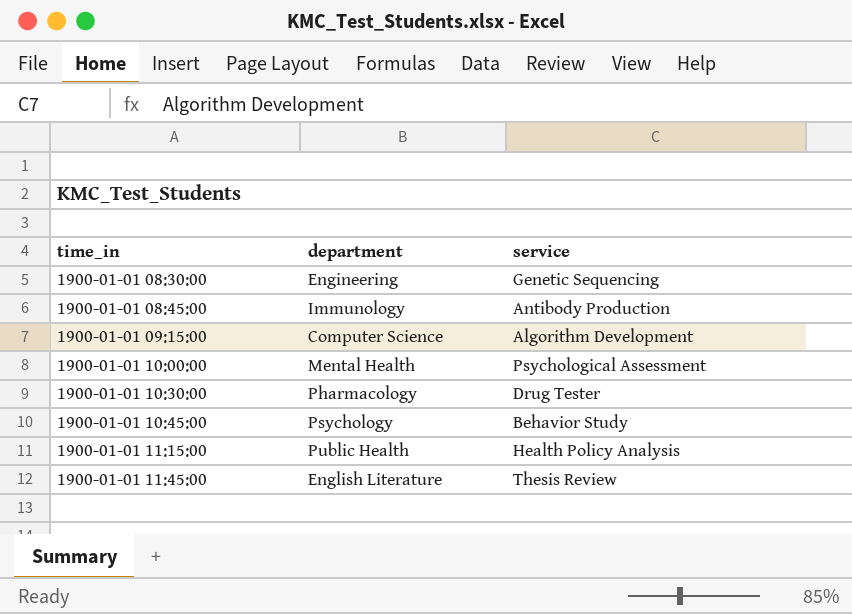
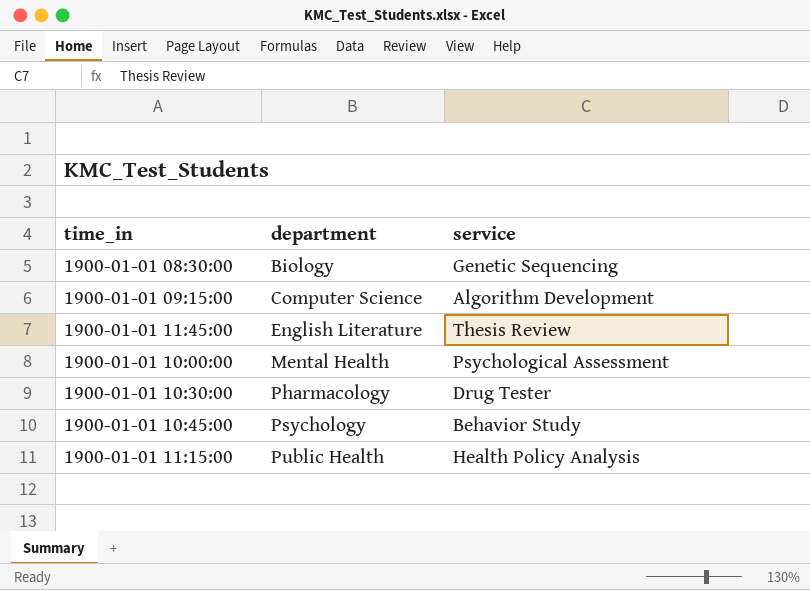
row order: time_in ascending -> department ascending
row 1900-01-01 08:45:00: Immunology | Antibody Production -> none
1900-01-01 08:30:00 | department: Engineering -> Biology

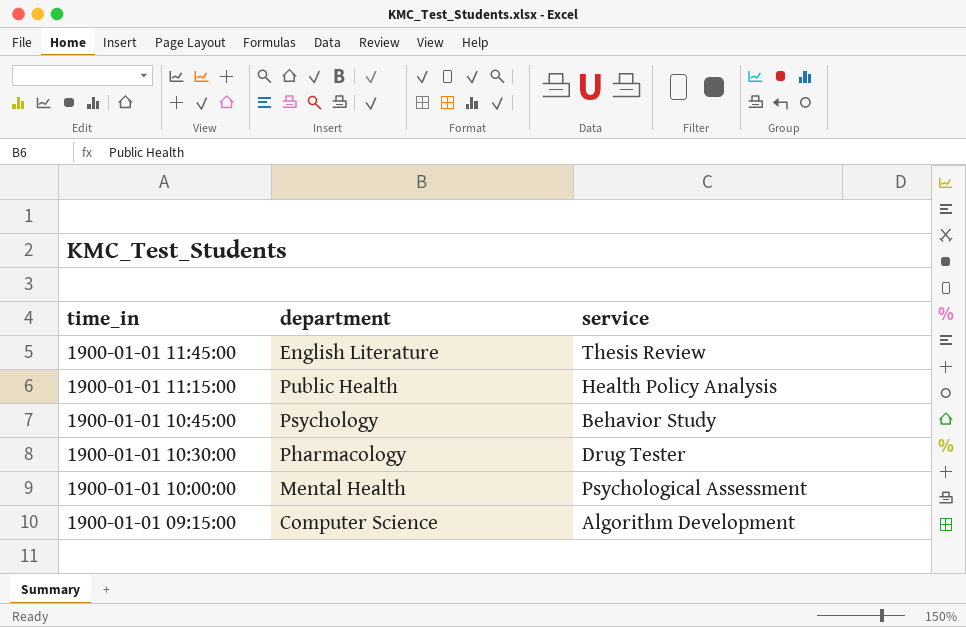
row order: department ascending -> time_in descending
row 1900-01-01 08:30:00: Biology | Genetic Sequencing -> none

